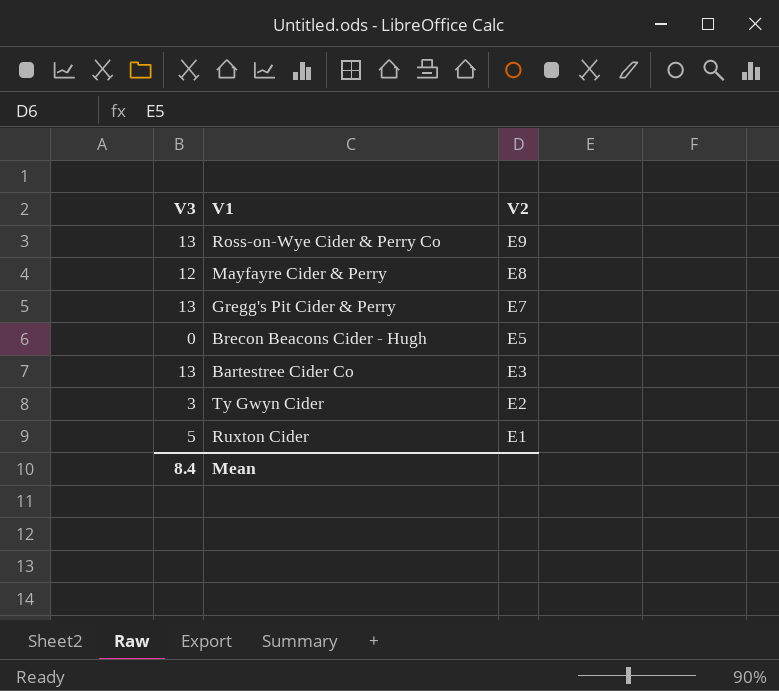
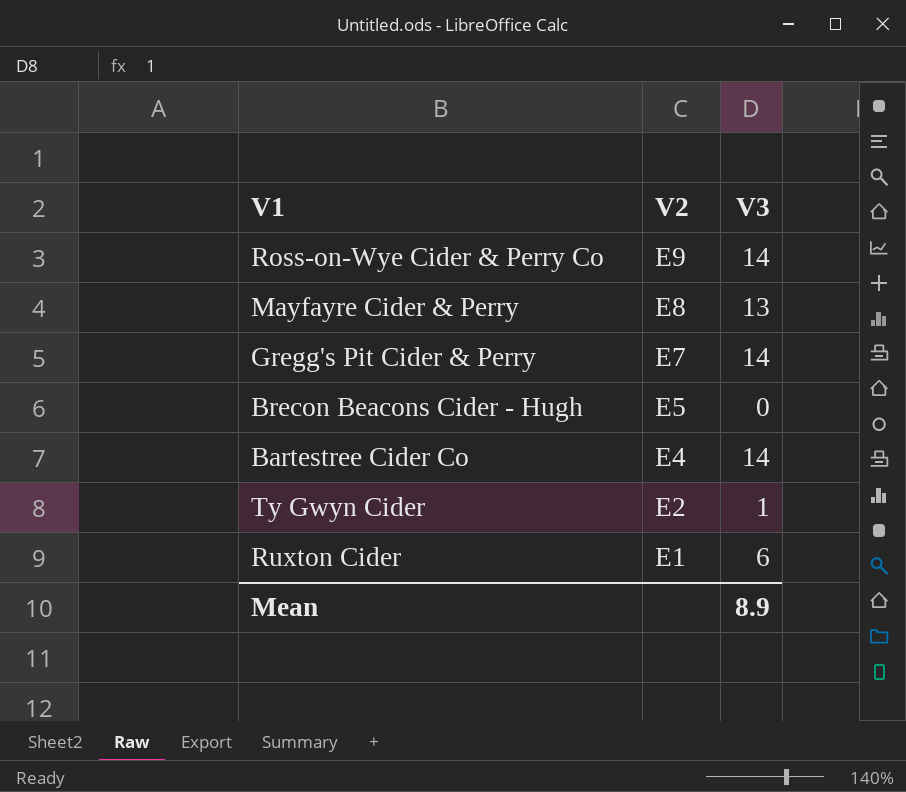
column V3 | position: 1 -> 3
Ross-on-Wye Cider & Perry Co | V3: 13 -> 14
Mayfayre Cider & Perry | V3: 12 -> 13
Gregg's Pit Cider & Perry | V3: 13 -> 14
Bartestree Cider Co | V2: E3 -> E4
Bartestree Cider Co | V3: 13 -> 14
Ty Gwyn Cider | V3: 3 -> 1
Ruxton Cider | V3: 5 -> 6
Mean | V3: 8.4 -> 8.9

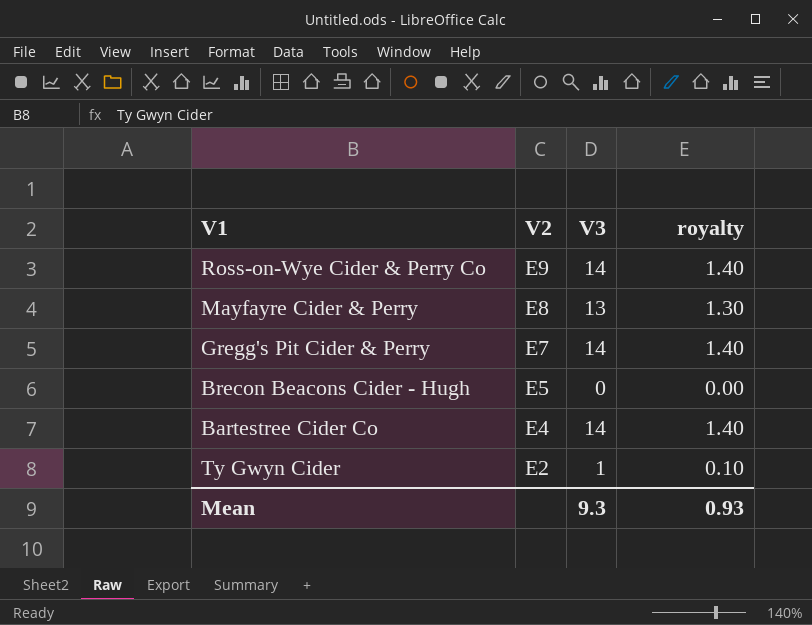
column royalty | formula: none -> [V3] * 0.1
row Ruxton Cider: E1 | 6 -> none
Mean | V3: 8.9 -> 9.3

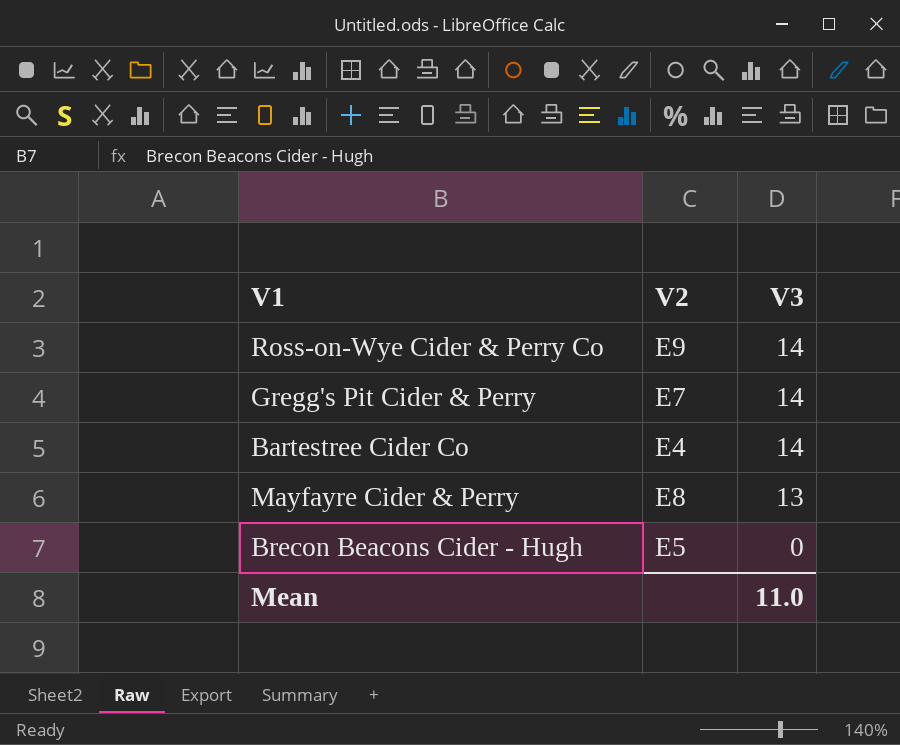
row order: V2 descending -> V3 descending
column royalty | formula: [V3] * 0.1 -> none
row Ty Gwyn Cider: E2 | 1 | 0.10 -> none
Mean | V3: 9.3 -> 11.0

